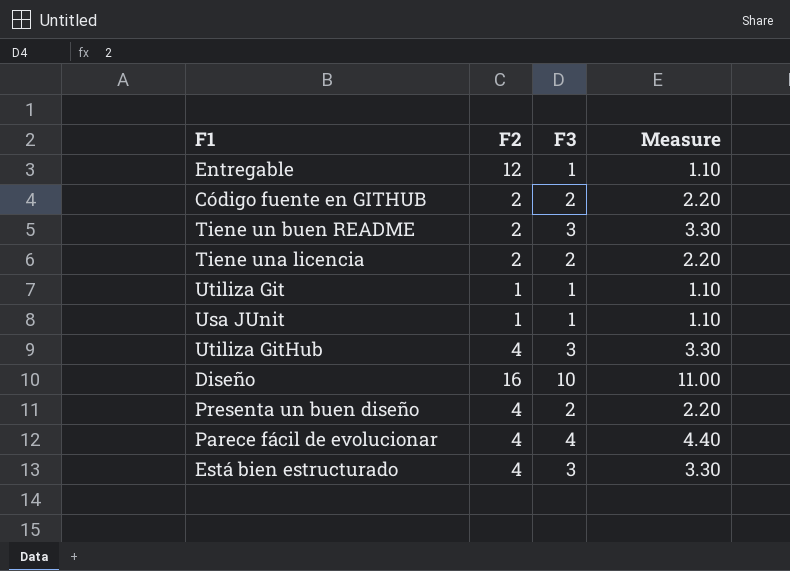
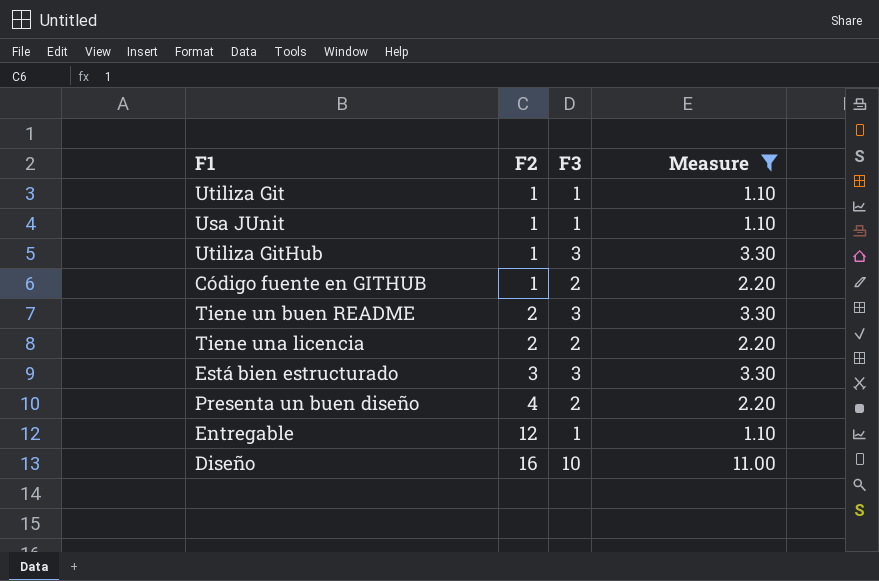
filter: none -> Measure != 4.40
row order: none -> F2 ascending
Utiliza GitHub | F2: 4 -> 1
Código fuente en GITHUB | F2: 2 -> 1
Está bien estructurado | F2: 4 -> 3

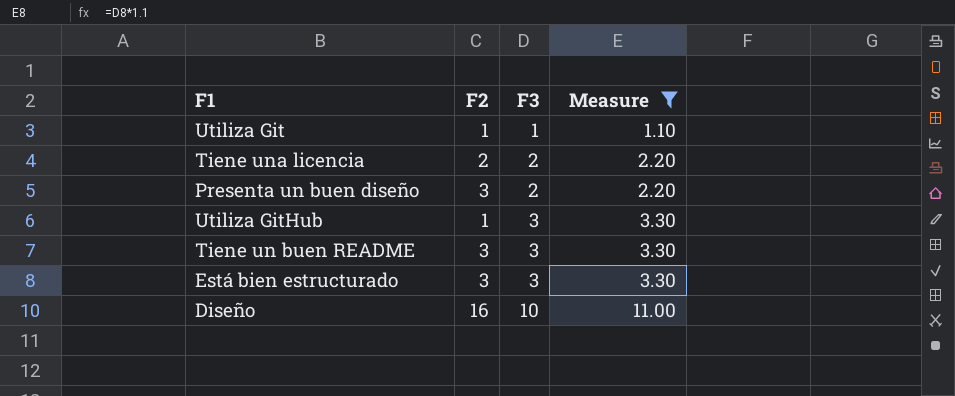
row order: F2 ascending -> F3 ascending
row Usa JUnit: 1 | 1 | 1.10 -> none
row Código fuente en GITHUB: 1 | 2 | 2.20 -> none
row Entregable: 12 | 1 | 1.10 -> none
Presenta un buen diseño | F2: 4 -> 3
Tiene un buen README | F2: 2 -> 3

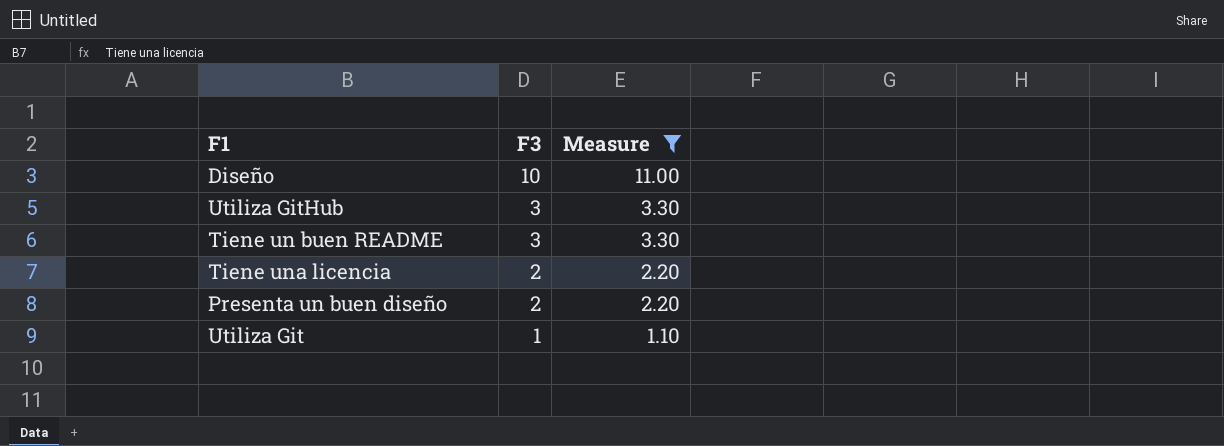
row order: F3 ascending -> F3 descending
column F2 | position: 2 -> none
row Está bien estructurado: 3 | 3 | 3.30 -> none

